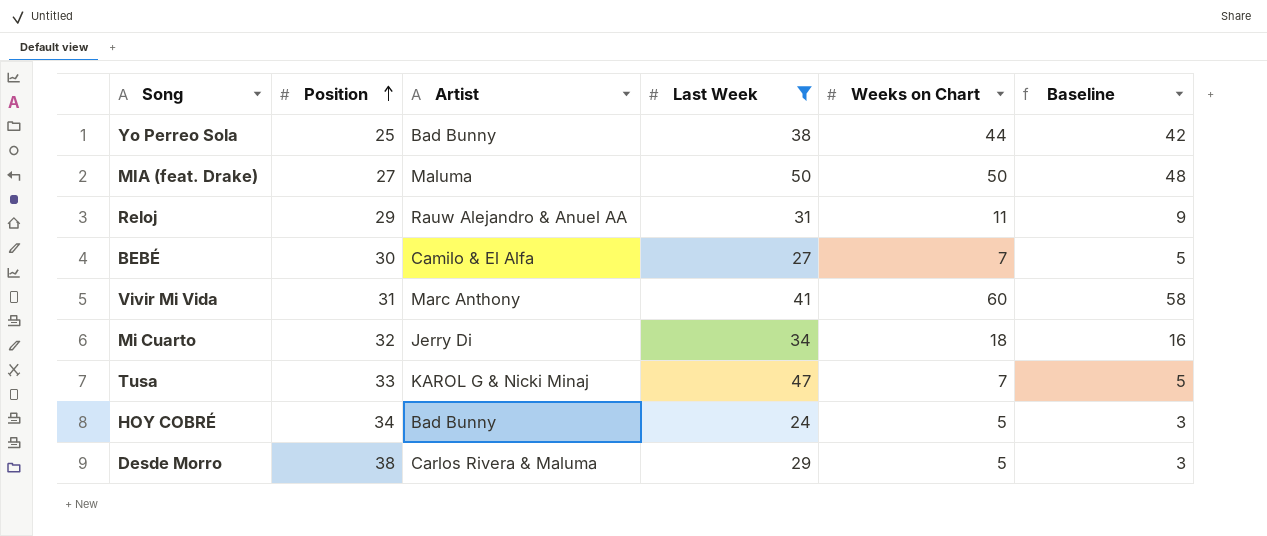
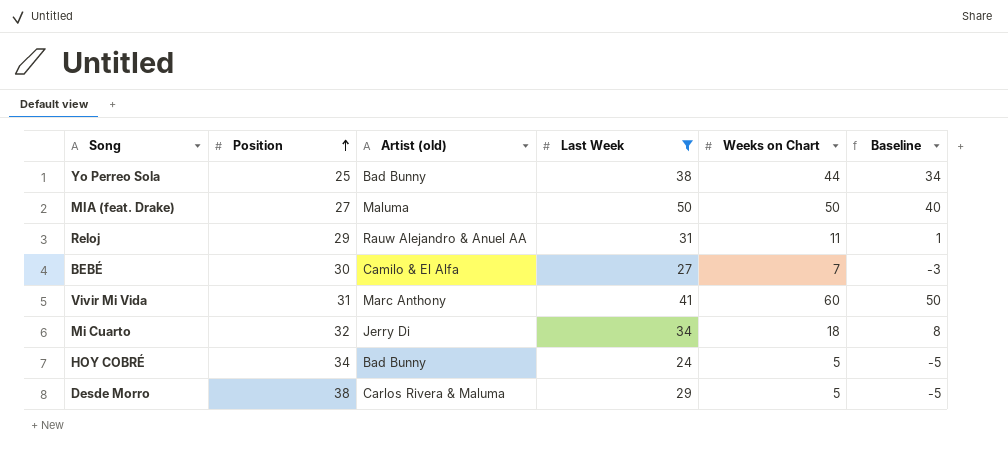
column name: Artist -> Artist (old)
column Baseline | formula: [Weeks on Chart] - 2 -> [Weeks on Chart] - 10
row Tusa: 33 | KAROL G & Nicki Minaj | 47 | 7 | 5 -> none

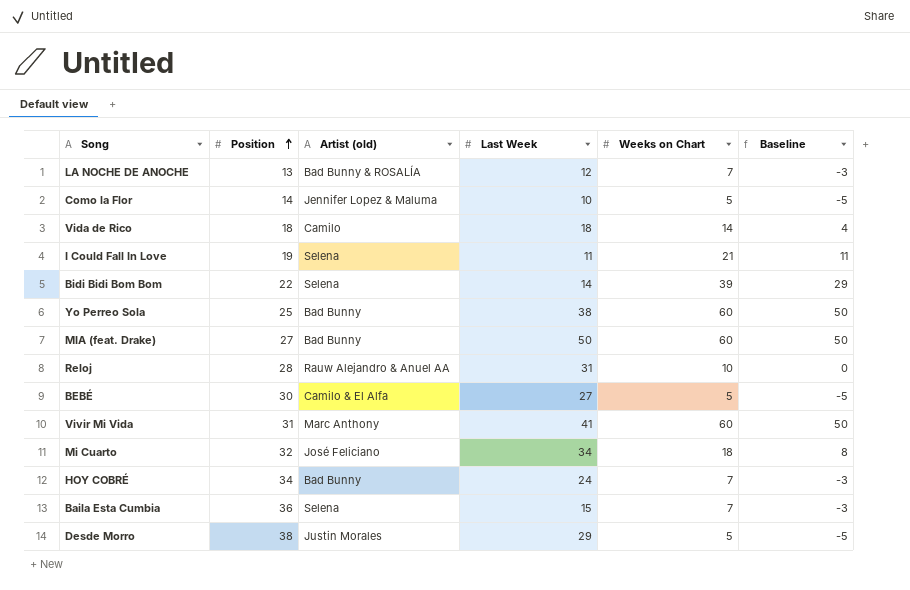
filter: Last Week >= 24 -> none
Yo Perreo Sola | Weeks on Chart: 44 -> 60
Yo Perreo Sola | Baseline: 34 -> 50
MIA (feat. Drake) | Artist (old): Maluma -> Bad Bunny
MIA (feat. Drake) | Weeks on Chart: 50 -> 60
MIA (feat. Drake) | Baseline: 40 -> 50
Reloj | Position: 29 -> 28
Reloj | Weeks on Chart: 11 -> 10
Reloj | Baseline: 1 -> 0
BEBÉ | Weeks on Chart: 7 -> 5
BEBÉ | Baseline: -3 -> -5
Mi Cuarto | Artist (old): Jerry Di -> José Feliciano
HOY COBRÉ | Weeks on Chart: 5 -> 7
HOY COBRÉ | Baseline: -5 -> -3
Desde Morro | Artist (old): Carlos Rivera & Maluma -> Justin Morales

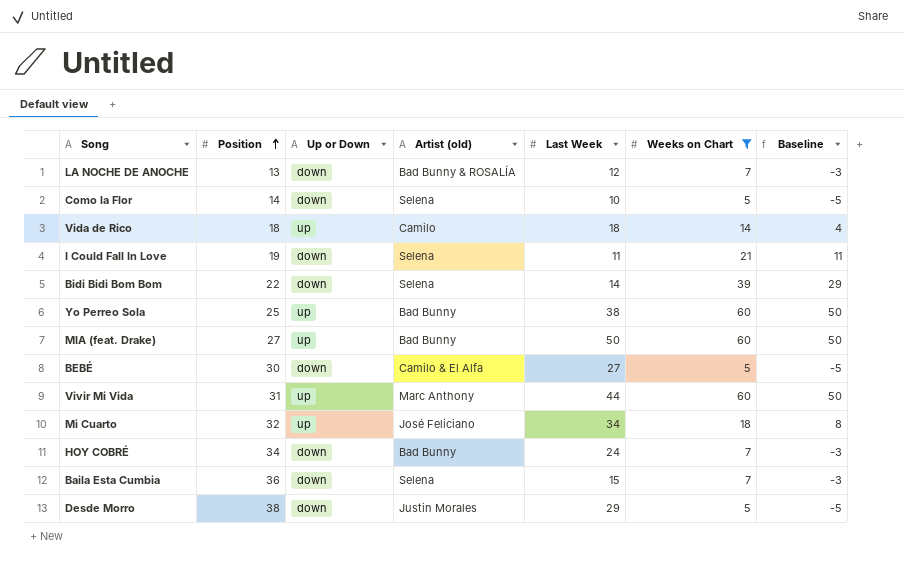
filter: none -> Weeks on Chart != 10
column Up or Down | position: none -> 3
Como la Flor | Artist (old): Jennifer Lopez & Maluma -> Selena
Vivir Mi Vida | Last Week: 41 -> 44

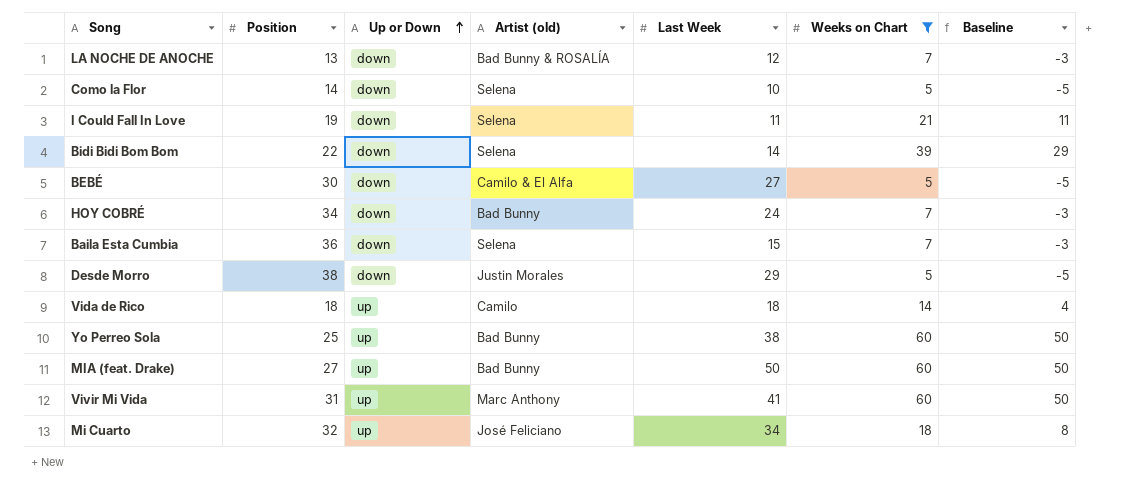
row order: Position ascending -> Up or Down ascending
Vivir Mi Vida | Last Week: 44 -> 41

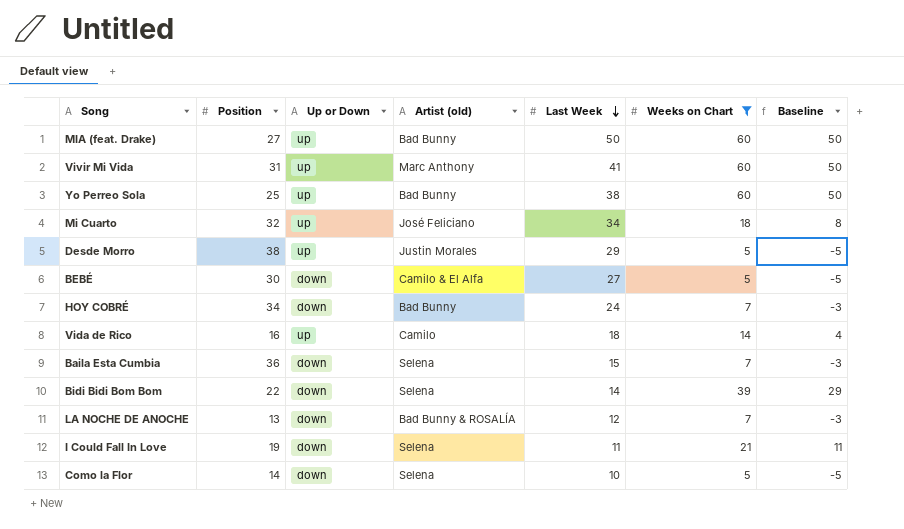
row order: Up or Down ascending -> Last Week descending
Desde Morro | Up or Down: down -> up
Vida de Rico | Position: 18 -> 16

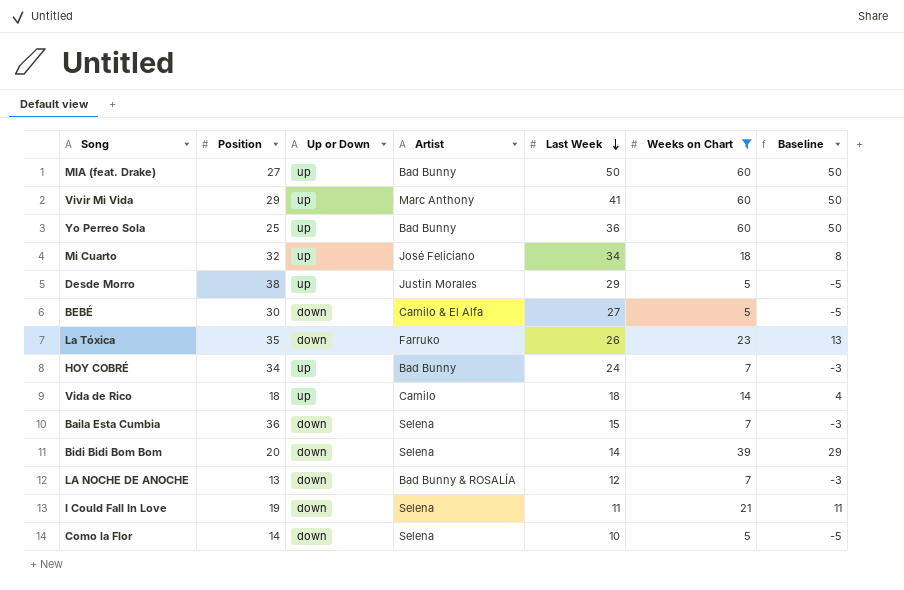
column name: Artist (old) -> Artist
Vivir Mi Vida | Position: 31 -> 29
Yo Perreo Sola | Last Week: 38 -> 36
row La Tóxica: none -> 35 | down | Farruko | 26 | 23 | 13
HOY COBRÉ | Up or Down: down -> up
Vida de Rico | Position: 16 -> 18
Bidi Bidi Bom Bom | Position: 22 -> 20

